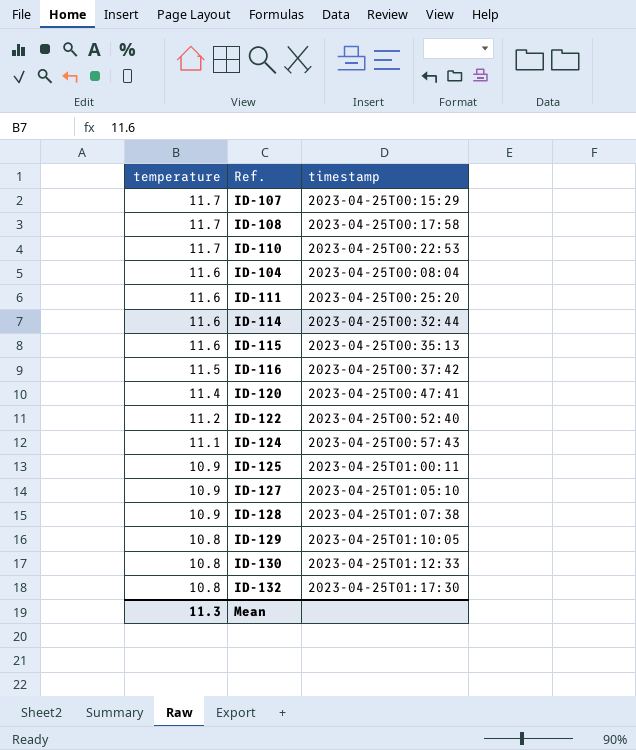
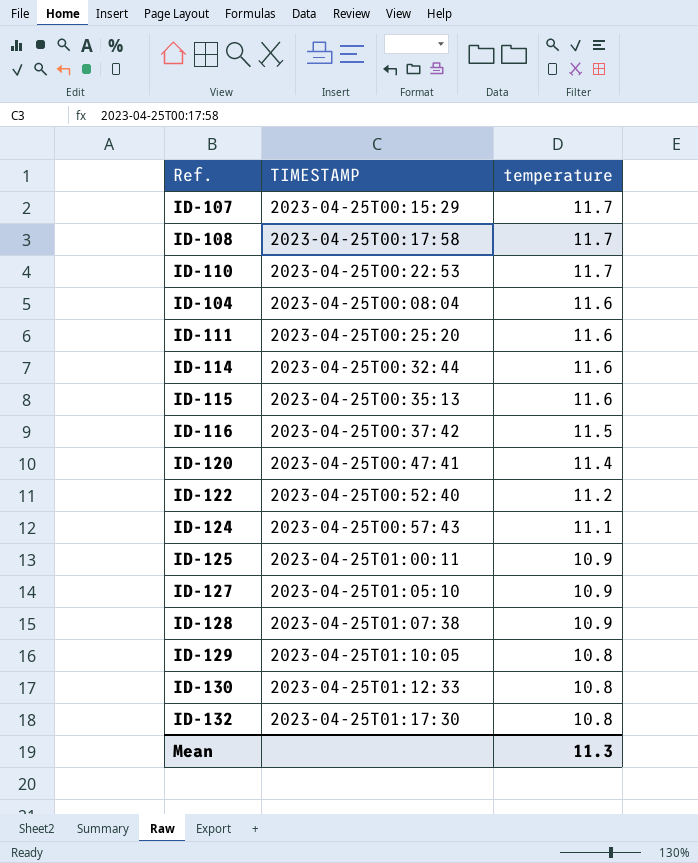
column name: timestamp -> TIMESTAMP
column temperature | position: 1 -> 3

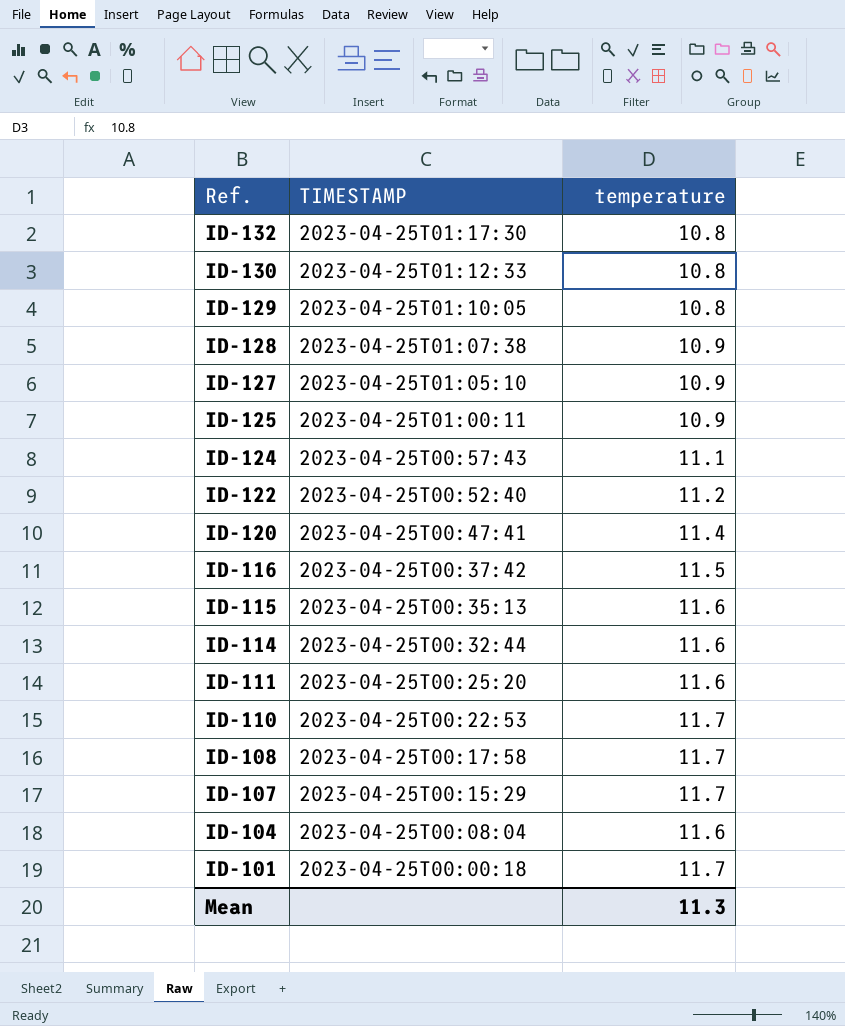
row order: temperature descending -> Ref. descending
row ID-101: none -> 2023-04-25T00:00:18 | 11.7

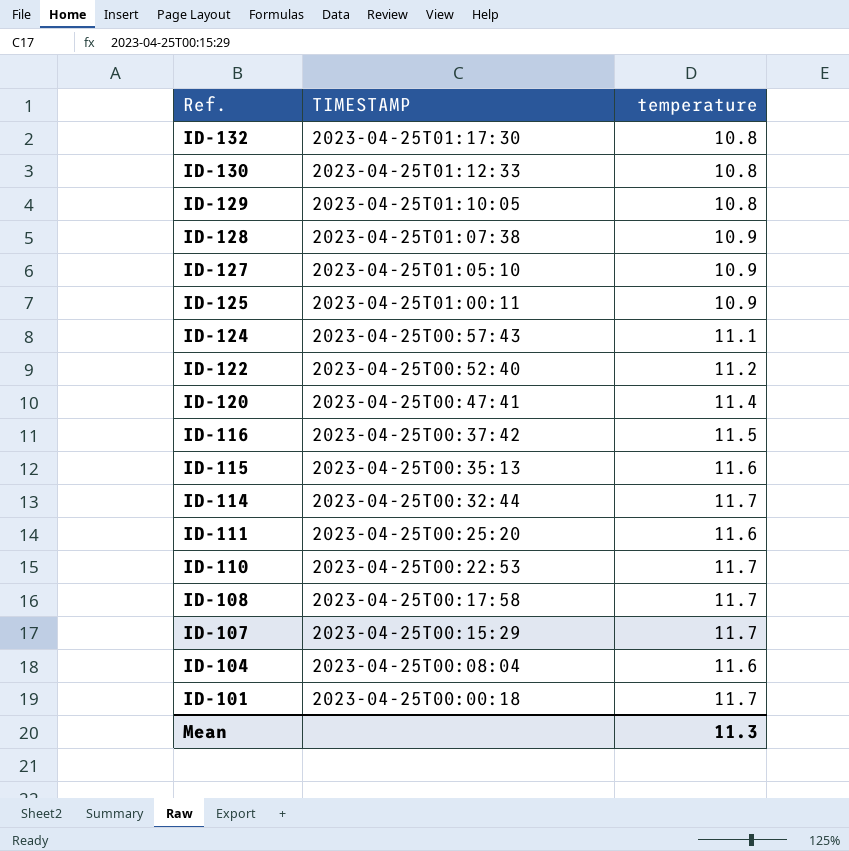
ID-114 | temperature: 11.6 -> 11.7

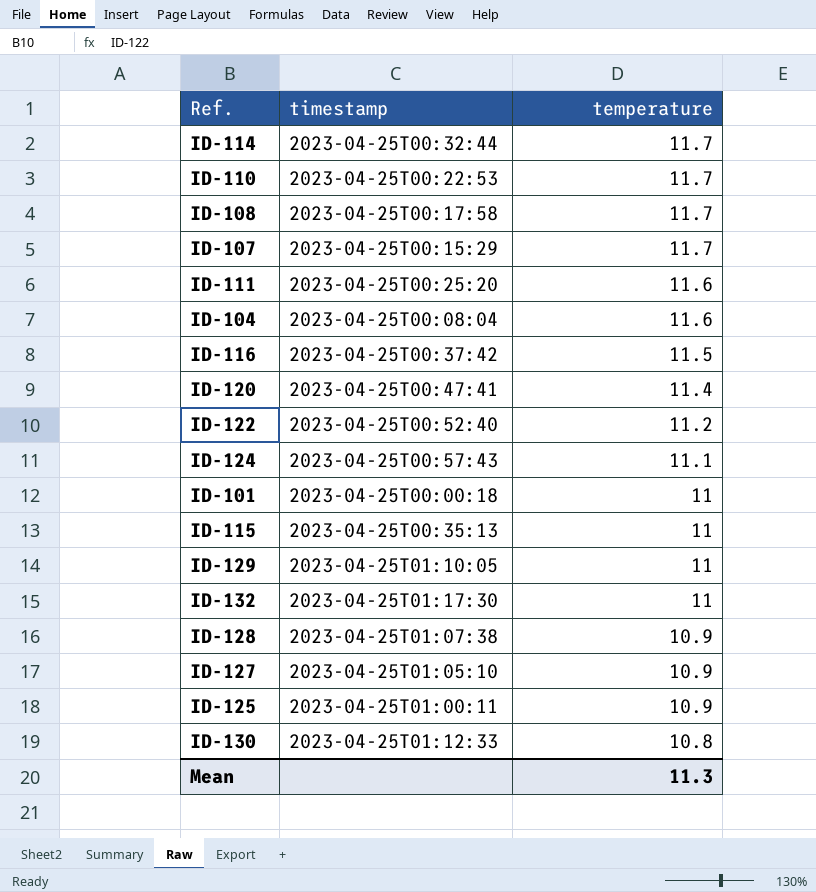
row order: Ref. descending -> temperature descending
column name: TIMESTAMP -> timestamp
ID-101 | temperature: 11.7 -> 11
ID-115 | temperature: 11.6 -> 11
ID-129 | temperature: 10.8 -> 11
ID-132 | temperature: 10.8 -> 11

